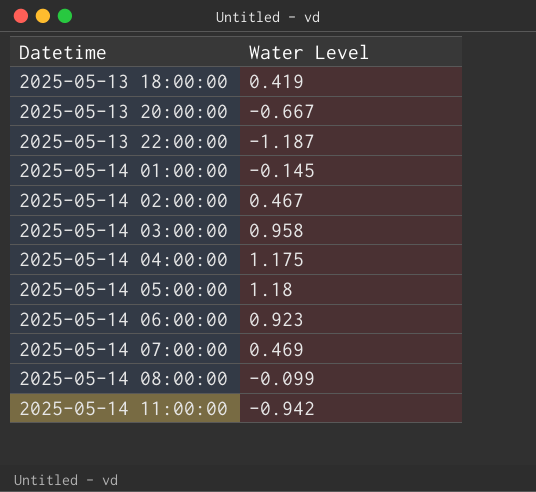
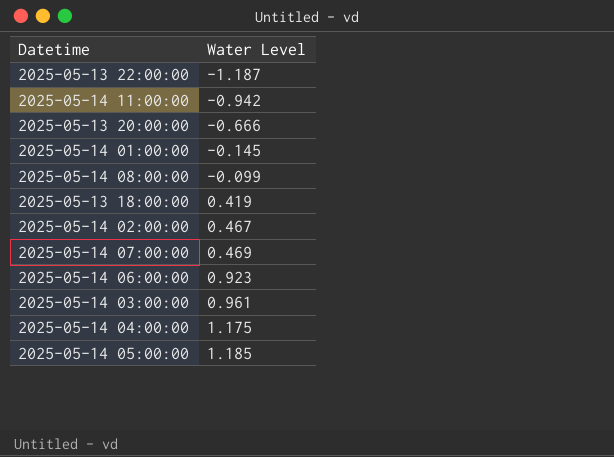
row order: Datetime ascending -> Water Level ascending
2025-05-13 20:00:00 | Water Level: -0.667 -> -0.666
2025-05-14 03:00:00 | Water Level: 0.958 -> 0.961
2025-05-14 05:00:00 | Water Level: 1.18 -> 1.185

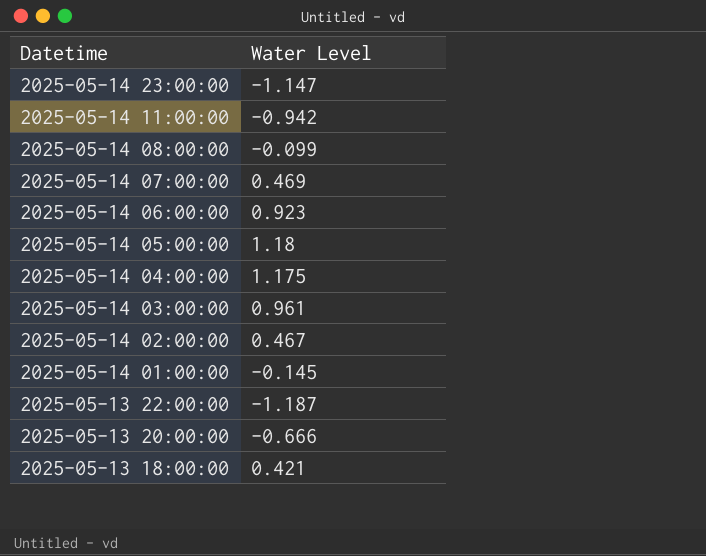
row order: Water Level ascending -> Datetime descending
row 2025-05-14 23:00:00: none -> -1.147
2025-05-14 05:00:00 | Water Level: 1.185 -> 1.18
2025-05-13 18:00:00 | Water Level: 0.419 -> 0.421

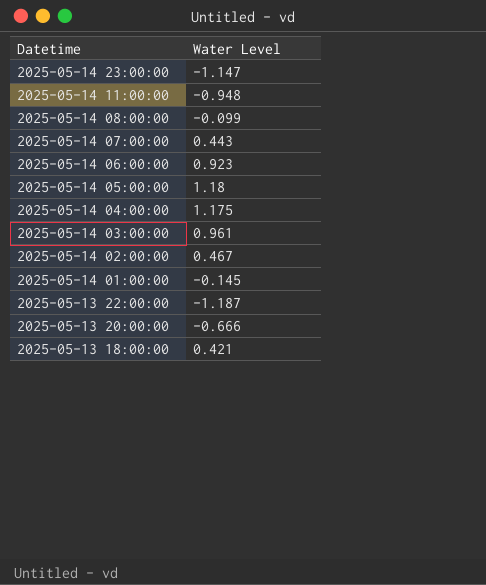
2025-05-14 11:00:00 | Water Level: -0.942 -> -0.948
2025-05-14 07:00:00 | Water Level: 0.469 -> 0.443

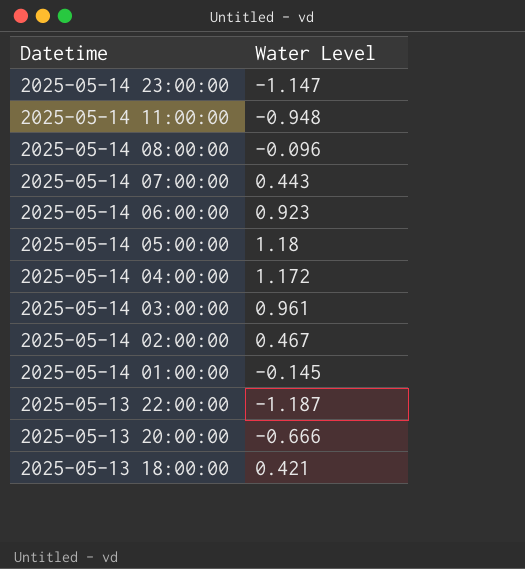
2025-05-14 08:00:00 | Water Level: -0.099 -> -0.096
2025-05-14 04:00:00 | Water Level: 1.175 -> 1.172

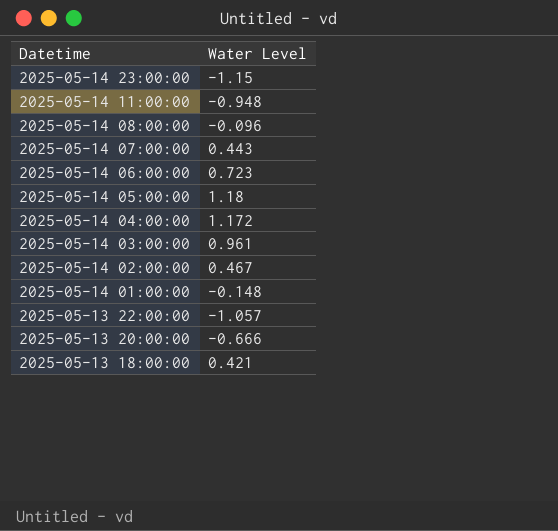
2025-05-14 23:00:00 | Water Level: -1.147 -> -1.15
2025-05-14 06:00:00 | Water Level: 0.923 -> 0.723
2025-05-14 01:00:00 | Water Level: -0.145 -> -0.148
2025-05-13 22:00:00 | Water Level: -1.187 -> -1.057

